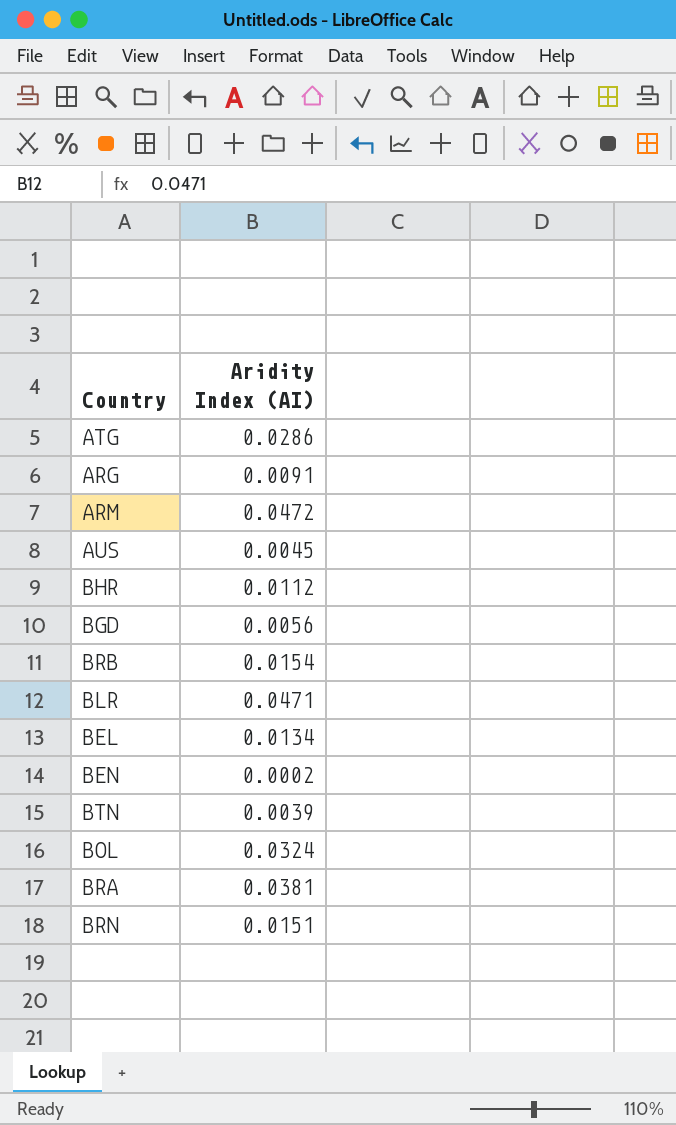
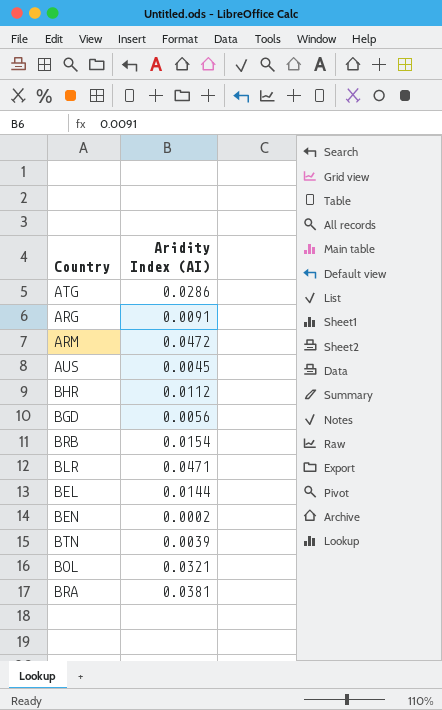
row BRN: 0.0151 -> none
BEL | Aridity Index (AI): 0.0134 -> 0.0144
BOL | Aridity Index (AI): 0.0324 -> 0.0321

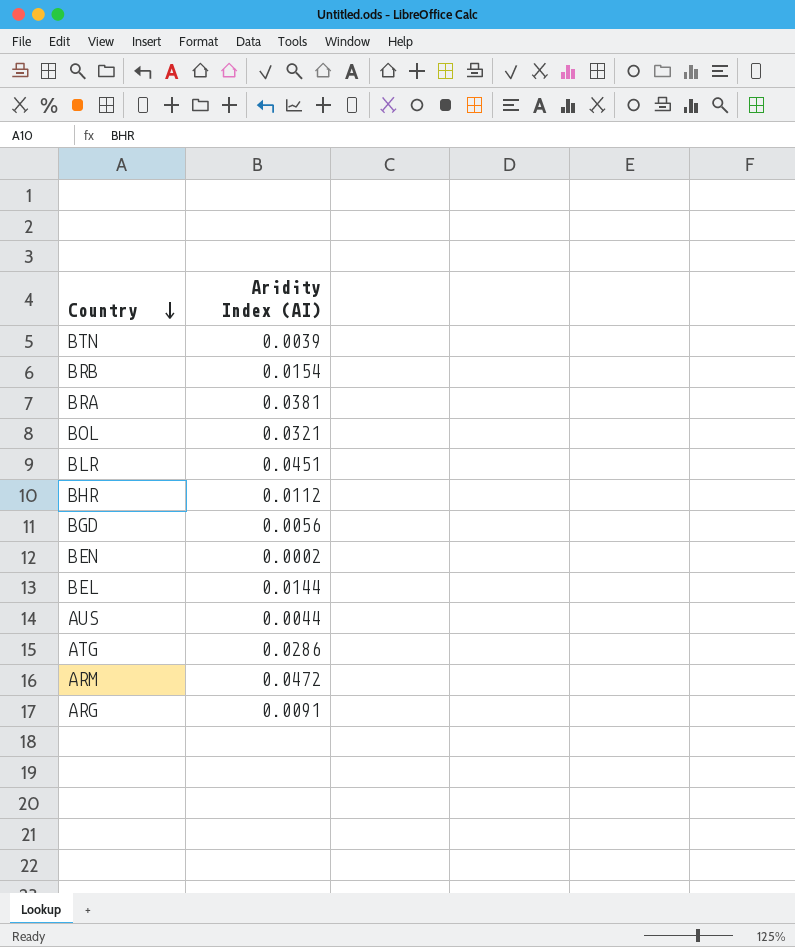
row order: none -> Country descending
BLR | Aridity Index (AI): 0.0471 -> 0.0451
AUS | Aridity Index (AI): 0.0045 -> 0.0044

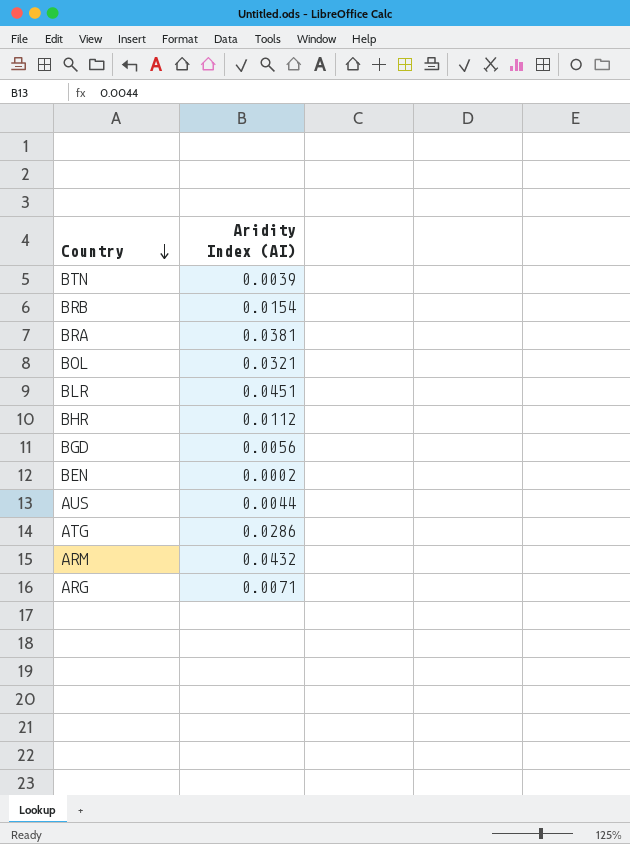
row BEL: 0.0144 -> none
ARM | Aridity Index (AI): 0.0472 -> 0.0432
ARG | Aridity Index (AI): 0.0091 -> 0.0071

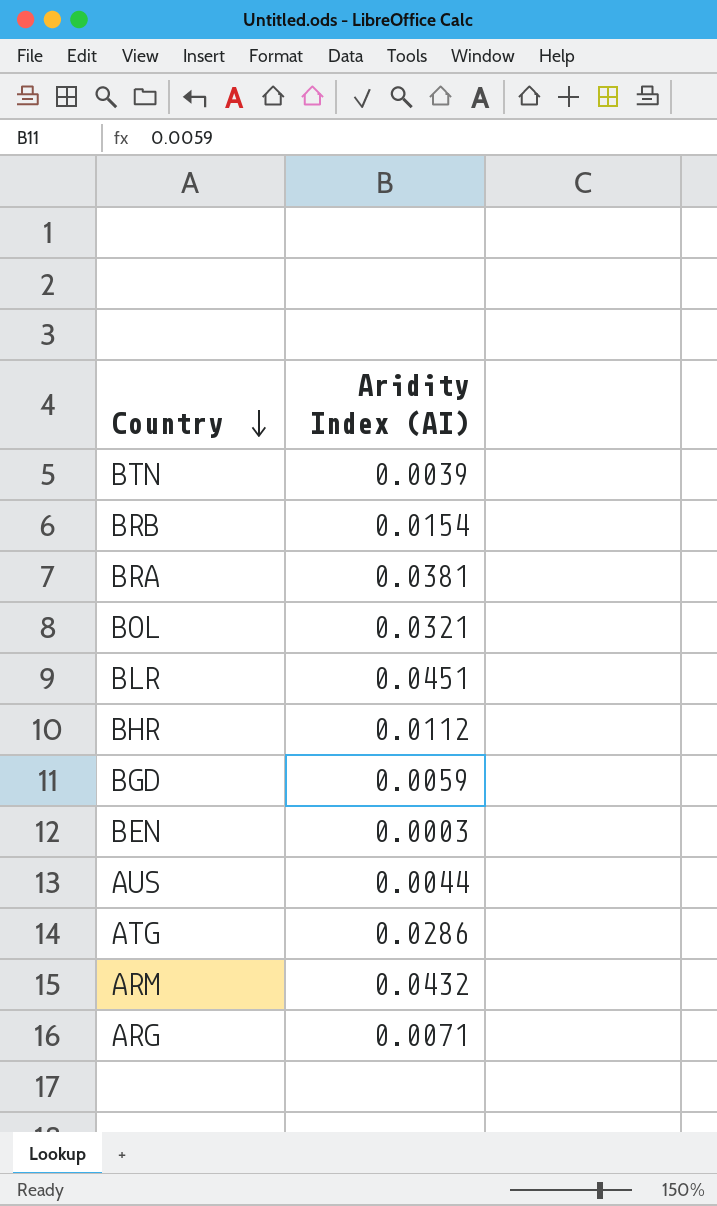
BGD | Aridity Index (AI): 0.0056 -> 0.0059
BEN | Aridity Index (AI): 0.0002 -> 0.0003

